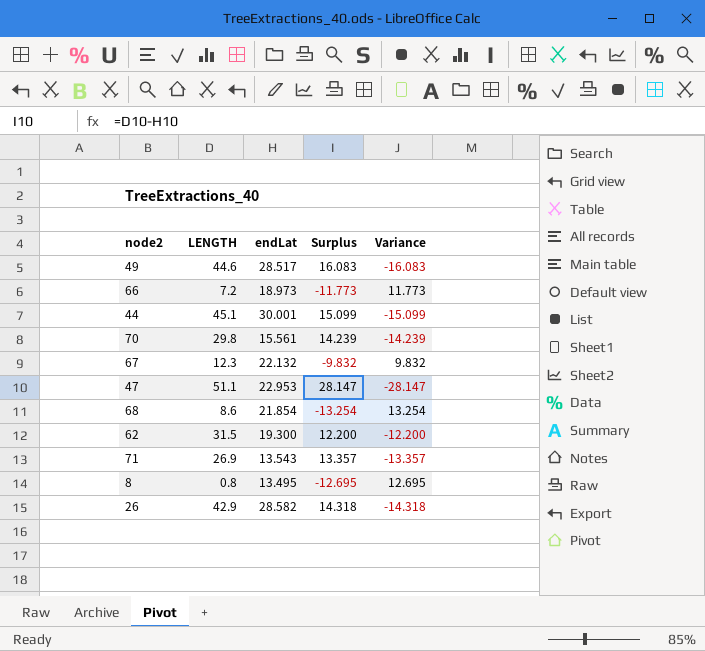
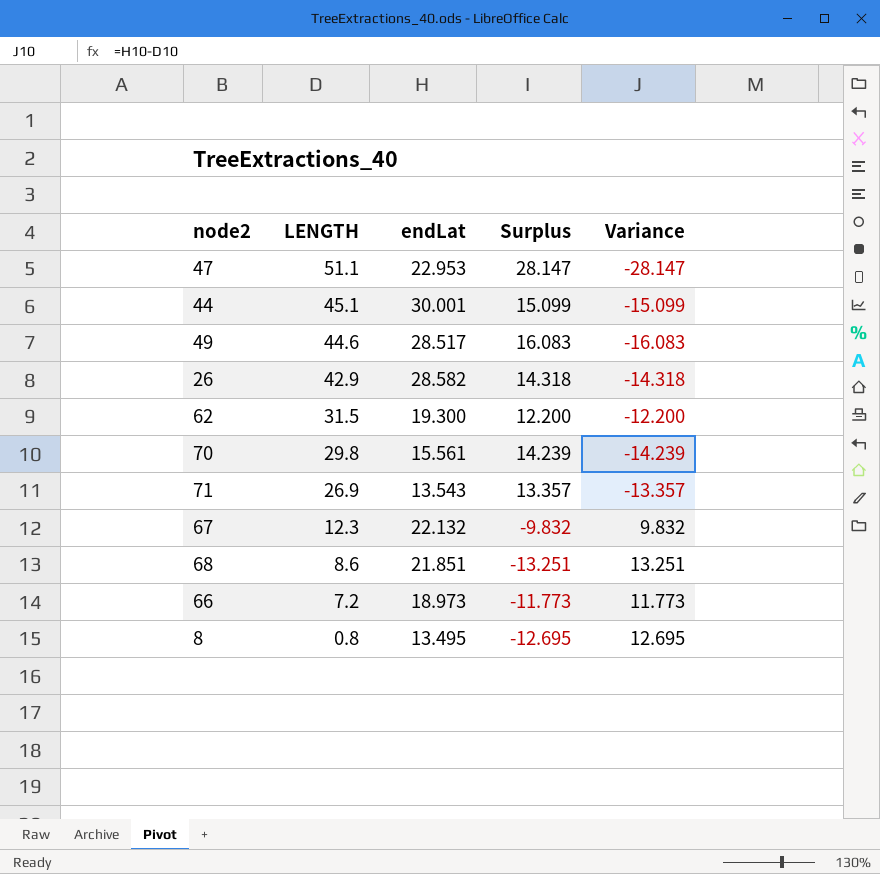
row order: none -> LENGTH descending
68 | endLat: 21.854 -> 21.851
68 | Surplus: -13.254 -> -13.251
68 | Variance: 13.254 -> 13.251

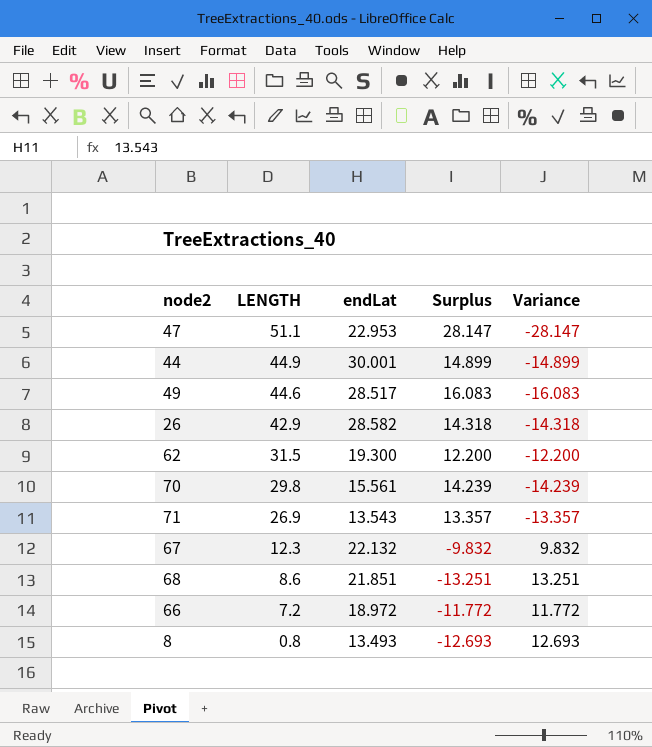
44 | LENGTH: 45.1 -> 44.9
44 | Surplus: 15.099 -> 14.899
44 | Variance: -15.099 -> -14.899
66 | endLat: 18.973 -> 18.972
66 | Surplus: -11.773 -> -11.772
66 | Variance: 11.773 -> 11.772
8 | endLat: 13.495 -> 13.493
8 | Surplus: -12.695 -> -12.693
8 | Variance: 12.695 -> 12.693

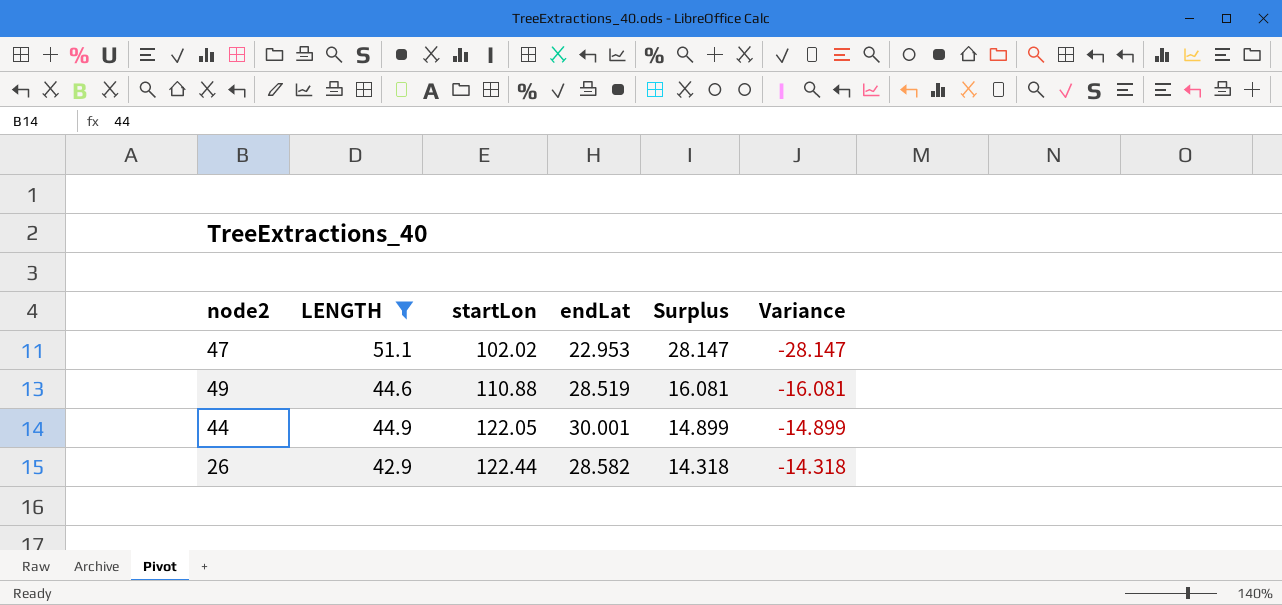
filter: none -> LENGTH >= 42.9
row order: LENGTH descending -> startLon ascending
column startLon | position: none -> 3
49 | endLat: 28.517 -> 28.519
49 | Surplus: 16.083 -> 16.081
49 | Variance: -16.083 -> -16.081

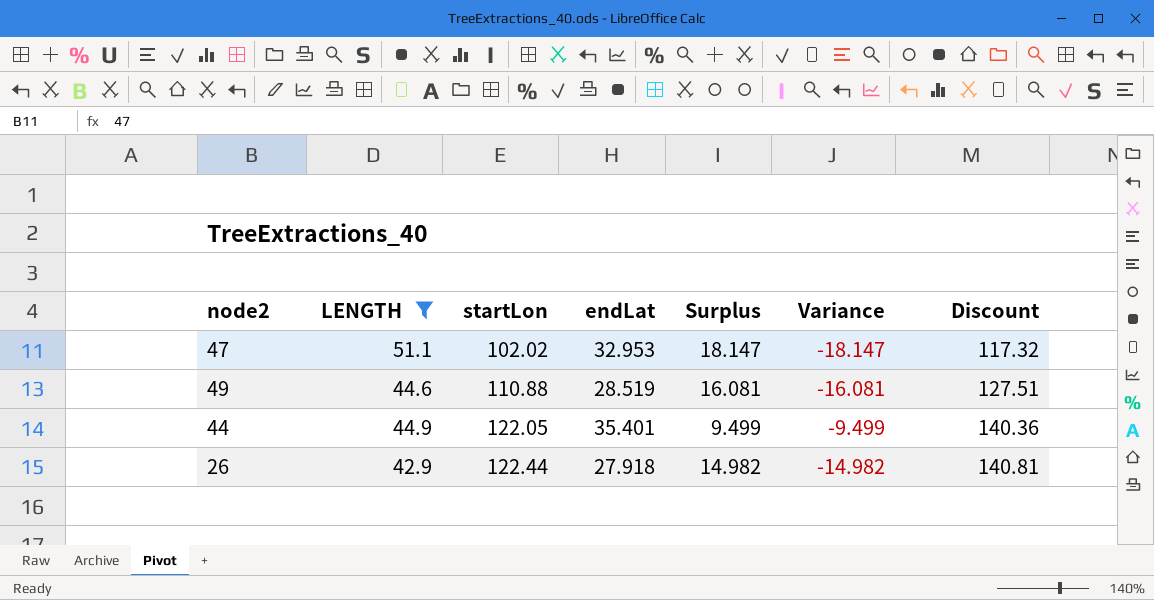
column Discount | formula: none -> [startLon] * 1.15
47 | endLat: 22.953 -> 32.953
47 | Surplus: 28.147 -> 18.147
47 | Variance: -28.147 -> -18.147
44 | endLat: 30.001 -> 35.401
44 | Surplus: 14.899 -> 9.499
44 | Variance: -14.899 -> -9.499
26 | endLat: 28.582 -> 27.918
26 | Surplus: 14.318 -> 14.982
26 | Variance: -14.318 -> -14.982

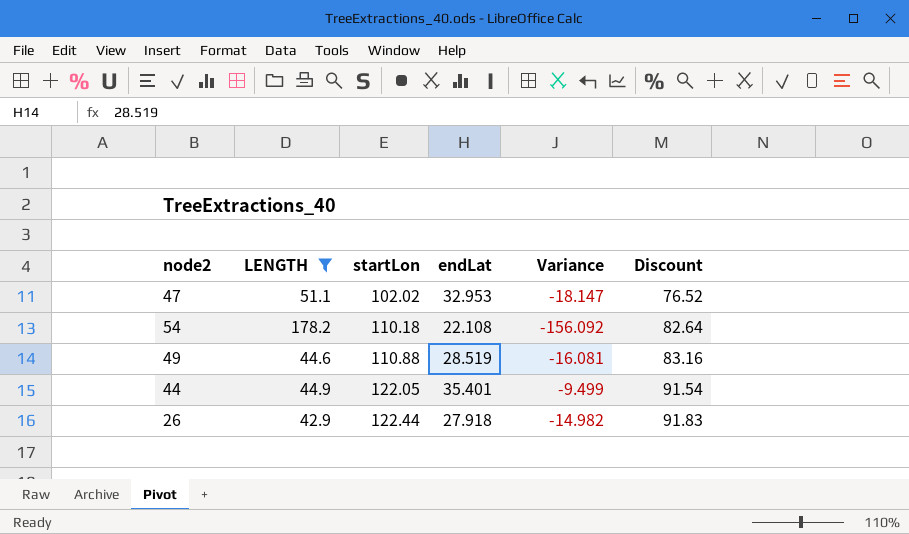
column Surplus | formula: [LENGTH] - [endLat] -> none
column Discount | formula: [startLon] * 1.15 -> [startLon] * 0.75
row 54: none -> 178.2 | 110.18 | 22.108 | -156.092 | 82.64

